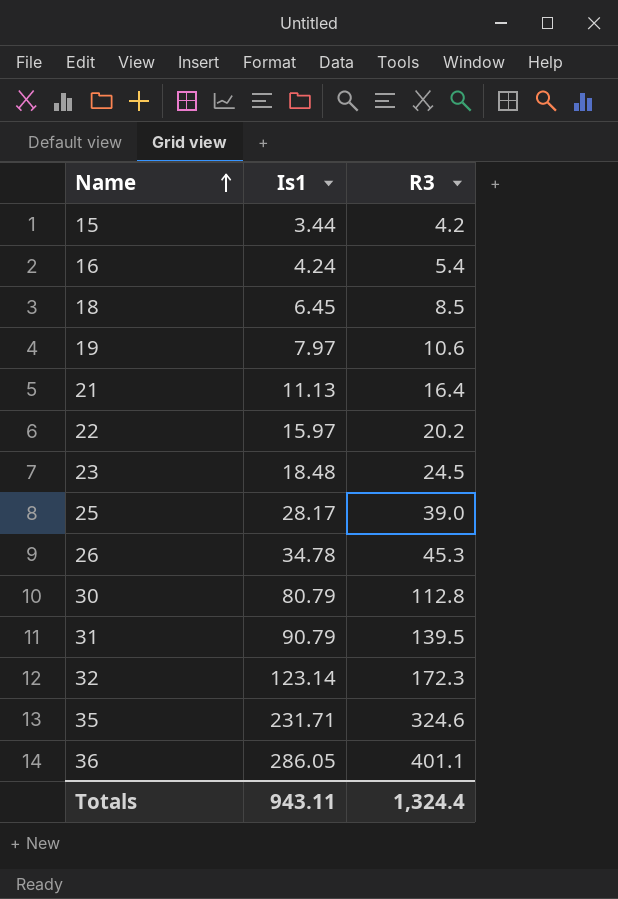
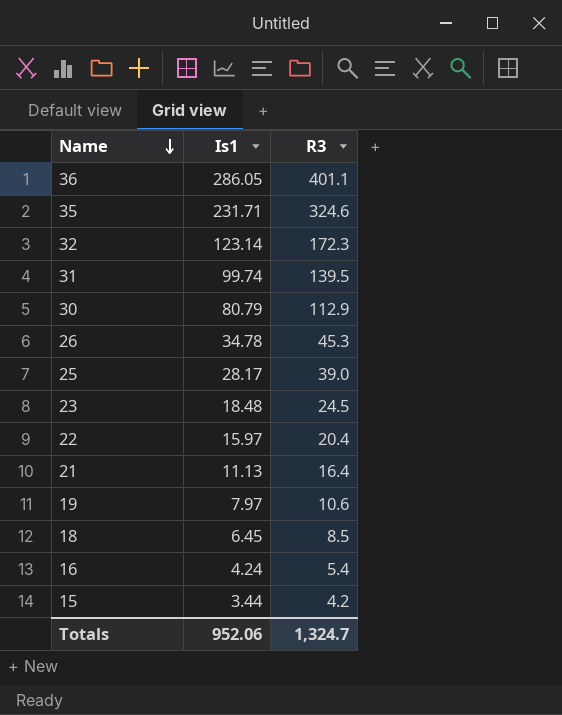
row order: Name ascending -> Name descending
31 | Is1: 90.79 -> 99.74
30 | R3: 112.8 -> 112.9
22 | R3: 20.2 -> 20.4
Totals | Is1: 943.11 -> 952.06
Totals | R3: 1,324.4 -> 1,324.7

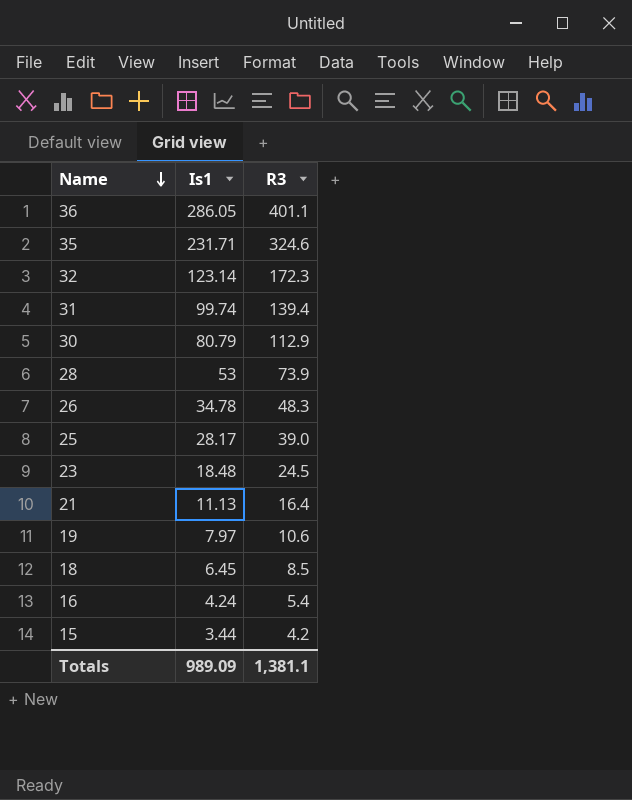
row 22: 15.97 | 20.4 -> none
31 | R3: 139.5 -> 139.4
row 28: none -> 53 | 73.9
26 | R3: 45.3 -> 48.3
Totals | Is1: 952.06 -> 989.09
Totals | R3: 1,324.7 -> 1,381.1

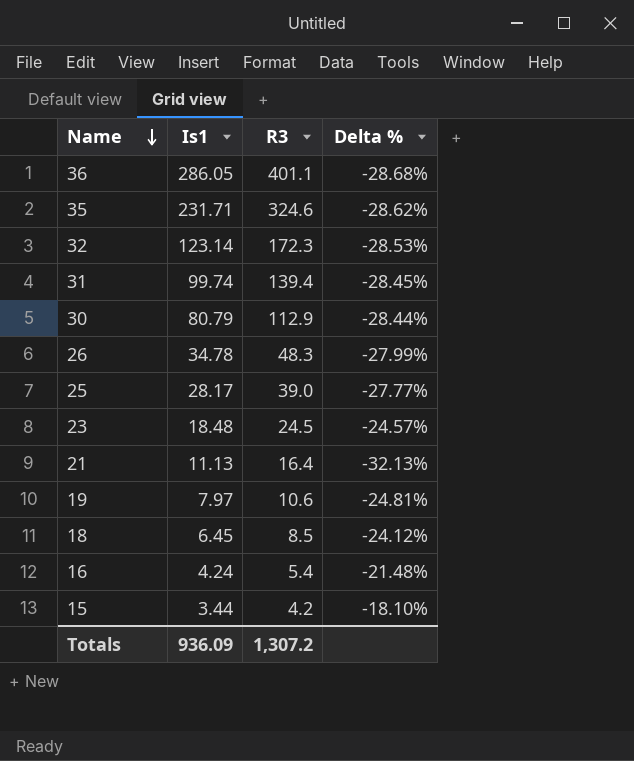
column Delta % | formula: none -> ([Is1] - [R3]) / [R3]
row 28: 53 | 73.9 -> none
Totals | Is1: 989.09 -> 936.09
Totals | R3: 1,381.1 -> 1,307.2

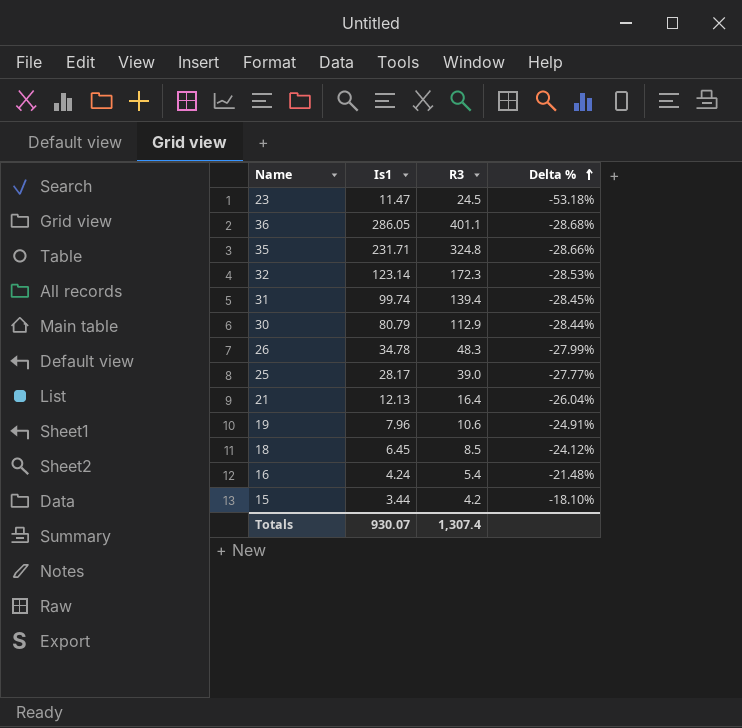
row order: Name descending -> Delta % ascending
23 | Is1: 18.48 -> 11.47
23 | Delta %: -24.57% -> -53.18%
35 | R3: 324.6 -> 324.8
35 | Delta %: -28.62% -> -28.66%
21 | Is1: 11.13 -> 12.13
21 | Delta %: -32.13% -> -26.04%
19 | Is1: 7.97 -> 7.96
19 | Delta %: -24.81% -> -24.91%
Totals | Is1: 936.09 -> 930.07
Totals | R3: 1,307.2 -> 1,307.4

